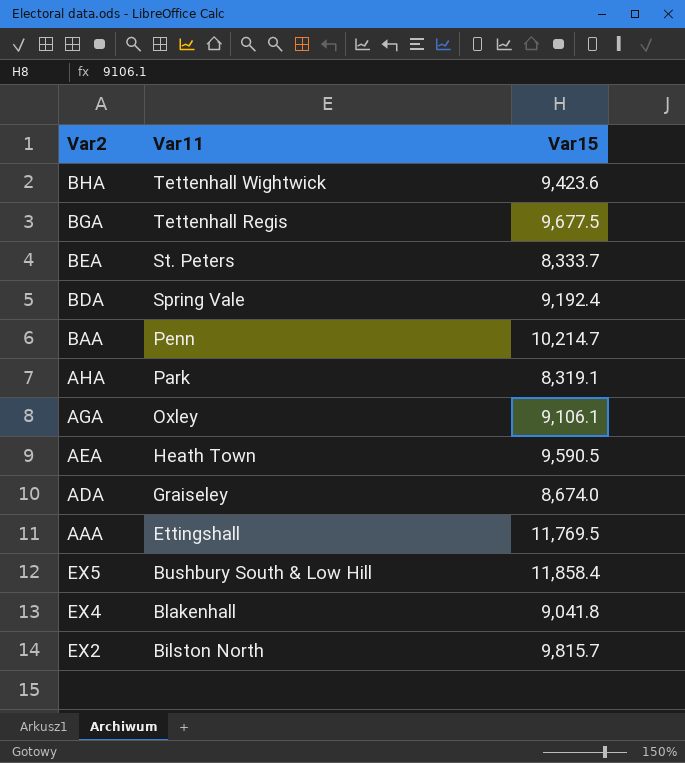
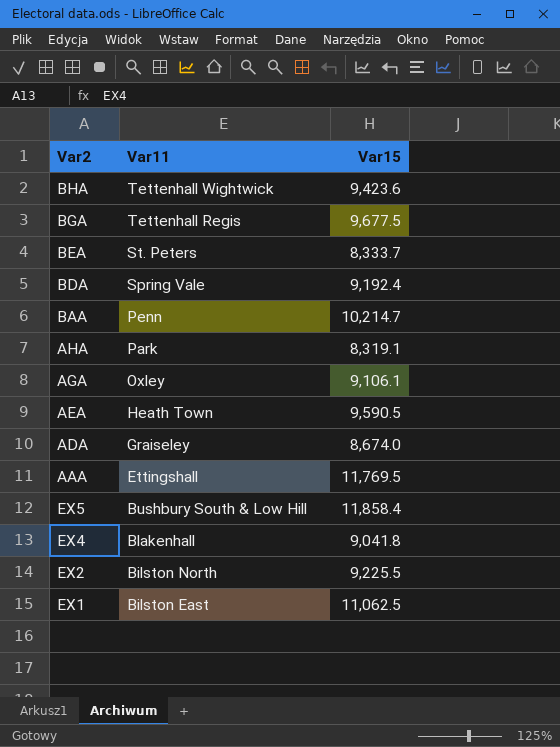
EX2 | Var15: 9,815.7 -> 9,225.5
row EX1: none -> Bilston East | 11,062.5

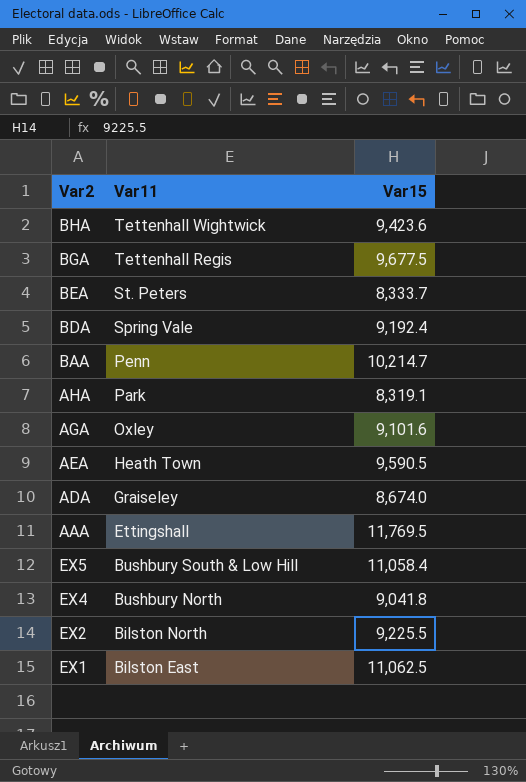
AGA | Var15: 9,106.1 -> 9,101.6
EX5 | Var15: 11,858.4 -> 11,058.4
EX4 | Var11: Blakenhall -> Bushbury North

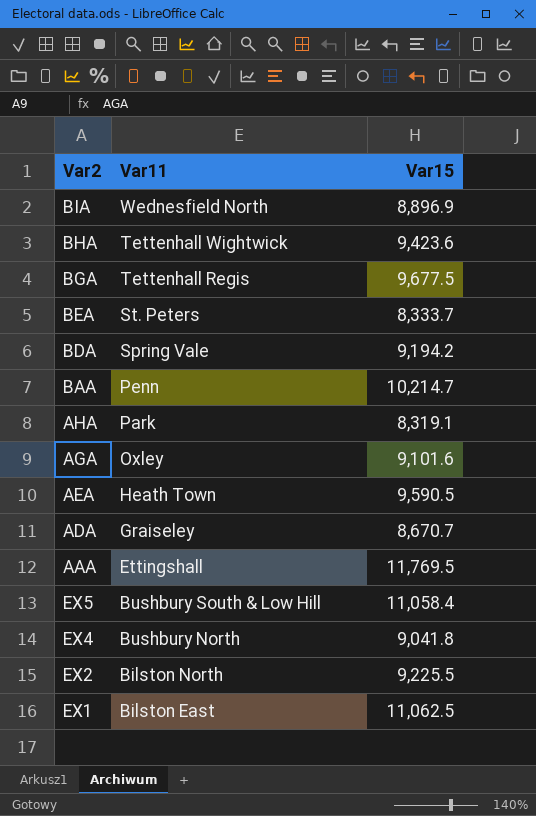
row BIA: none -> Wednesfield North | 8,896.9
BDA | Var15: 9,192.4 -> 9,194.2
ADA | Var15: 8,674.0 -> 8,670.7

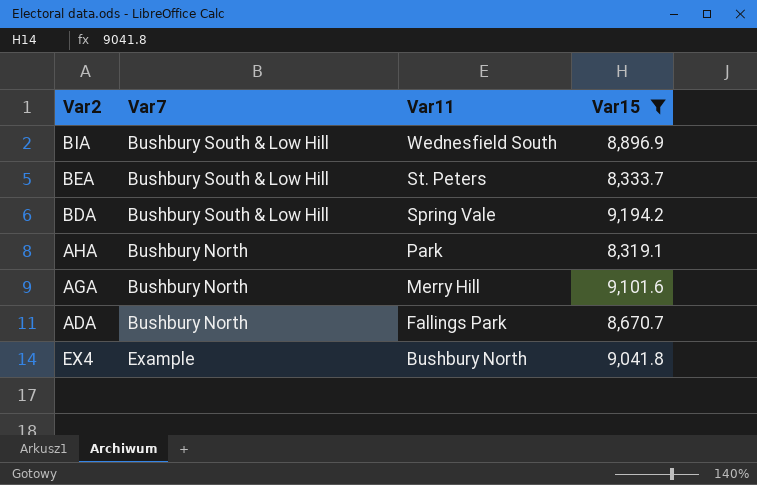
filter: none -> Var15 <= 9,194.2
column Var7 | position: none -> 2
BIA | Var11: Wednesfield North -> Wednesfield South
AGA | Var11: Oxley -> Merry Hill
ADA | Var11: Graiseley -> Fallings Park

